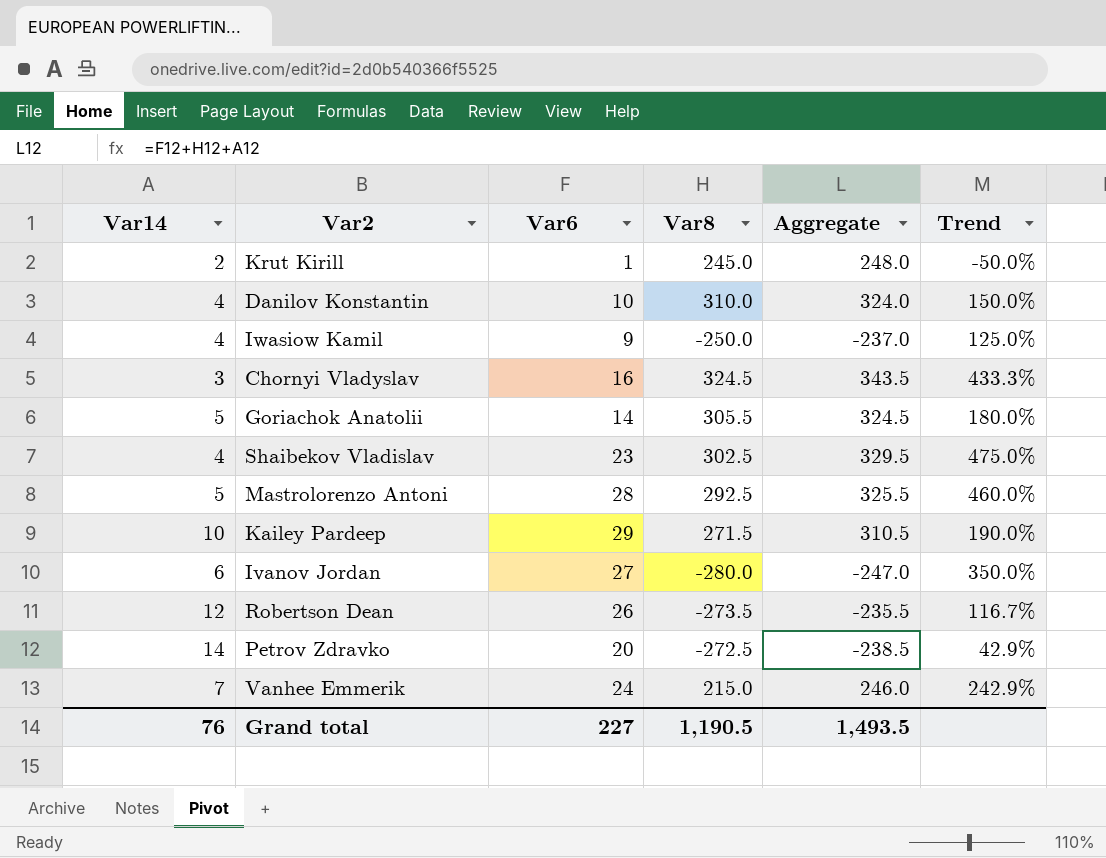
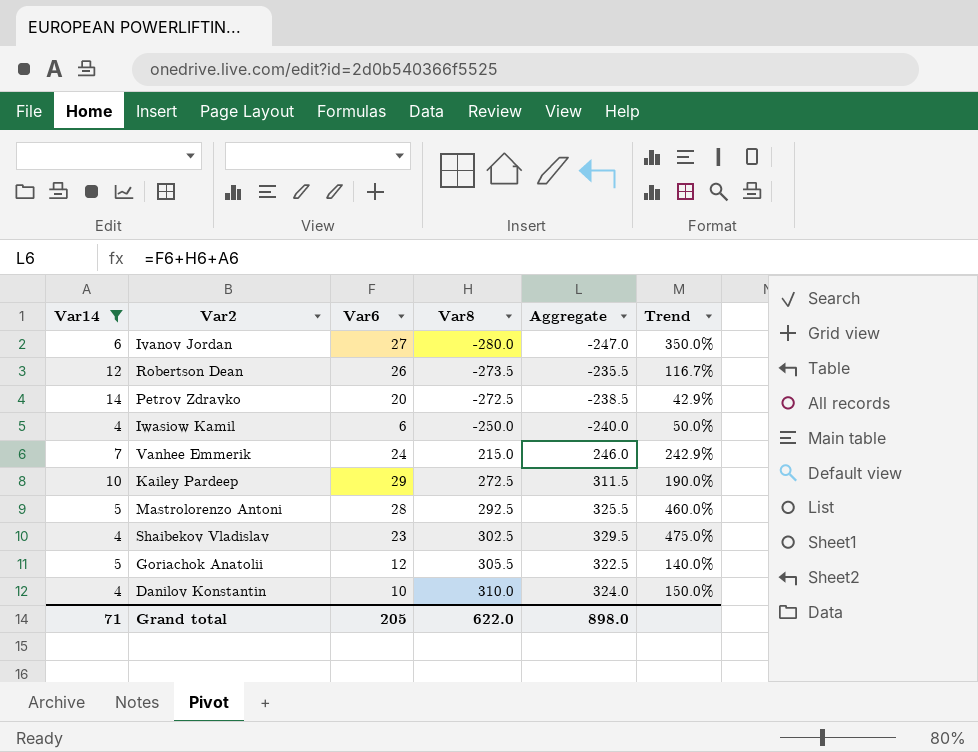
filter: none -> Var14 >= 4
row order: none -> Var8 ascending
Iwasiow Kamil | Var6: 9 -> 6
Iwasiow Kamil | Aggregate: -237.0 -> -240.0
Iwasiow Kamil | Trend: 125.0% -> 50.0%
Kailey Pardeep | Var8: 271.5 -> 272.5
Kailey Pardeep | Aggregate: 310.5 -> 311.5
Goriachok Anatolii | Var6: 14 -> 12
Goriachok Anatolii | Aggregate: 324.5 -> 322.5
Goriachok Anatolii | Trend: 180.0% -> 140.0%
Grand total | Var14: 76 -> 71
Grand total | Var6: 227 -> 205
Grand total | Var8: 1,190.5 -> 622.0
Grand total | Aggregate: 1,493.5 -> 898.0

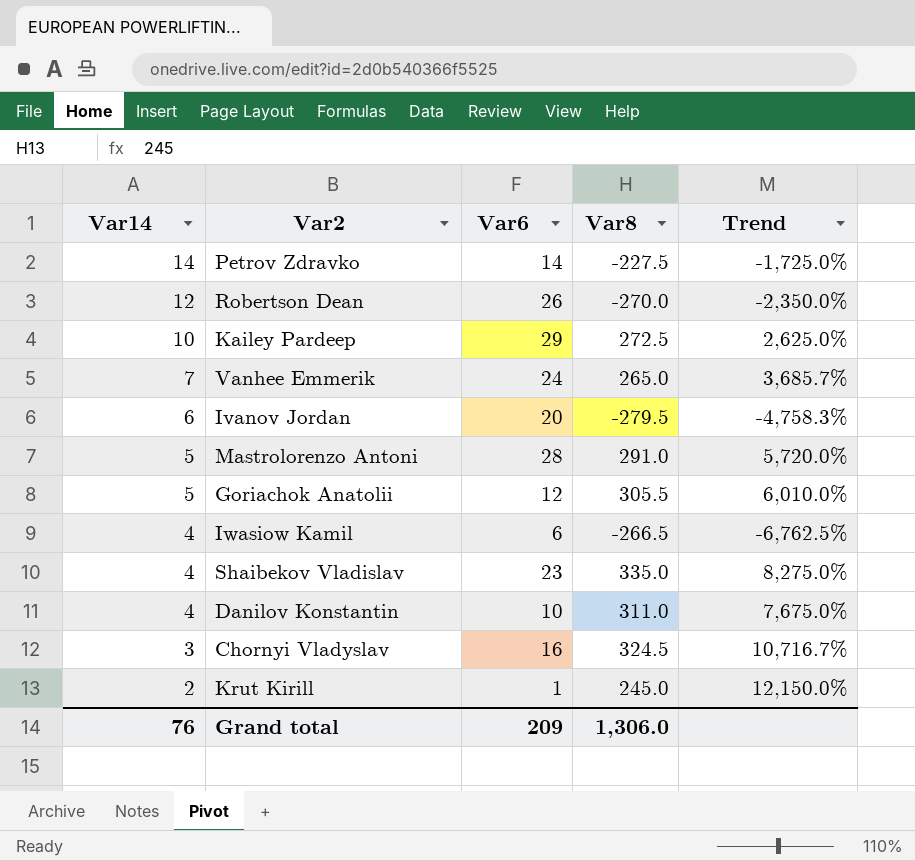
filter: Var14 >= 4 -> none
row order: Var8 ascending -> Var14 descending
column Aggregate | formula: [Var14] + [Var6] + [Var8] -> none
column Trend | formula: ([Var6] - [Var14]) / [Var14] -> ([Var8] - [Var14]) / [Var14]
Petrov Zdravko | Var6: 20 -> 14
Petrov Zdravko | Var8: -272.5 -> -227.5
Robertson Dean | Var8: -273.5 -> -270.0
Vanhee Emmerik | Var8: 215.0 -> 265.0
Ivanov Jordan | Var6: 27 -> 20
Ivanov Jordan | Var8: -280.0 -> -279.5
Mastrolorenzo Antoni | Var8: 292.5 -> 291.0
Iwasiow Kamil | Var8: -250.0 -> -266.5
Shaibekov Vladislav | Var8: 302.5 -> 335.0
Danilov Konstantin | Var8: 310.0 -> 311.0
Grand total | Var14: 71 -> 76
Grand total | Var6: 205 -> 209
Grand total | Var8: 622.0 -> 1,306.0

